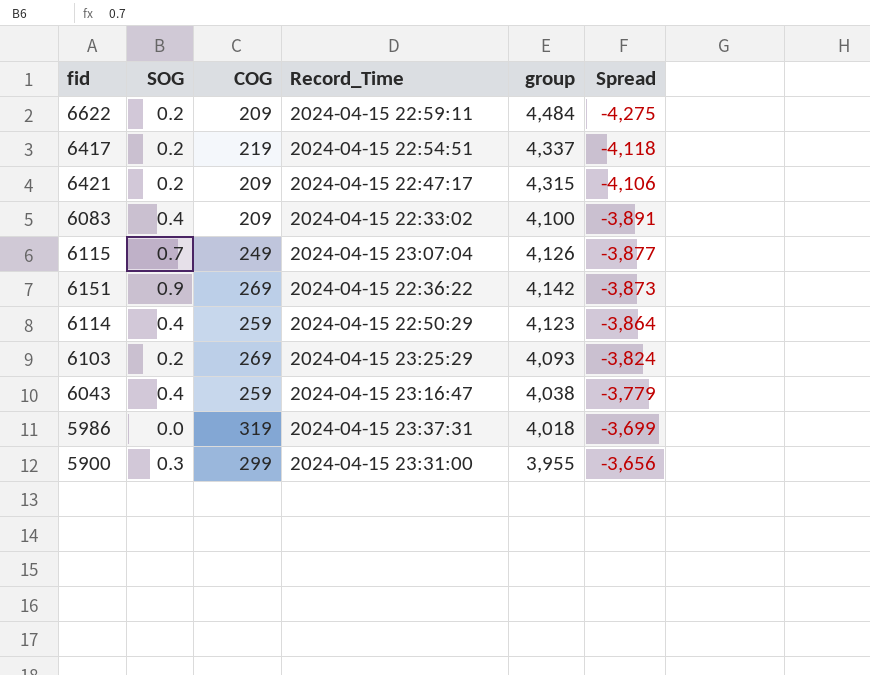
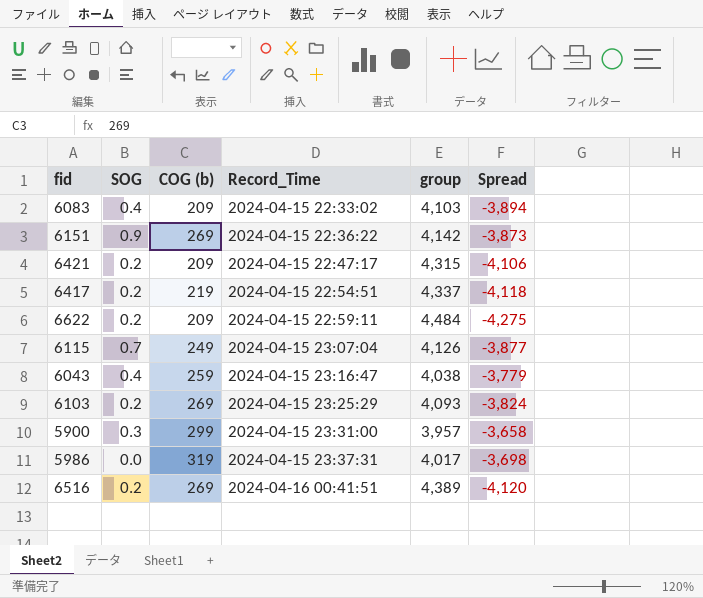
row order: Spread ascending -> Record_Time ascending
column name: COG -> COG (b)
row 6114: 0.4 | 259 | 2024-04-15 22:50:29 | 4,123 | -3,864 -> none
6083 | group: 4,100 -> 4,103
6083 | Spread: -3,891 -> -3,894
5900 | group: 3,955 -> 3,957
5900 | Spread: -3,656 -> -3,658
5986 | group: 4,018 -> 4,017
5986 | Spread: -3,699 -> -3,698
row 6516: none -> 0.2 | 269 | 2024-04-16 00:41:51 | 4,389 | -4,120

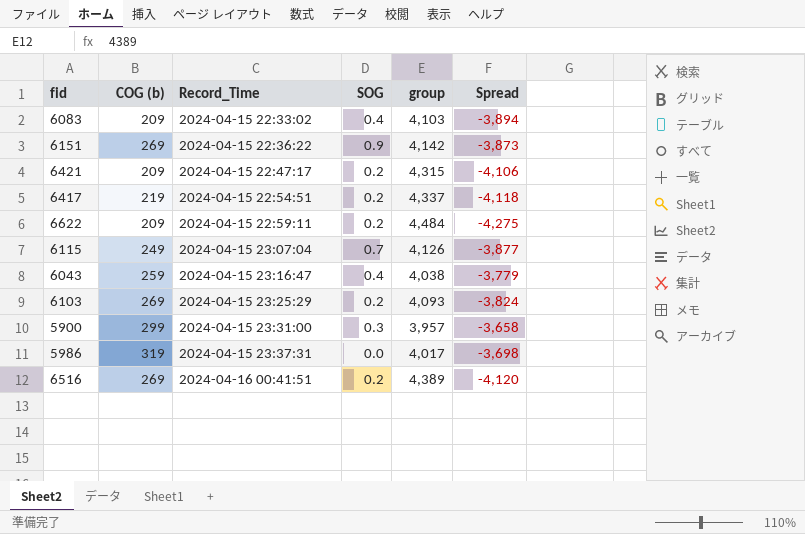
column SOG | position: 2 -> 4

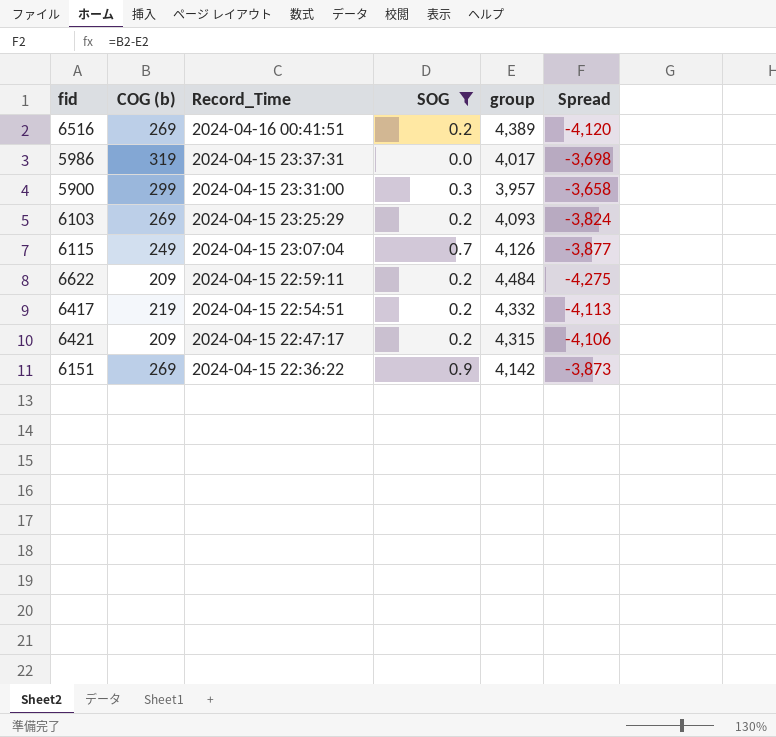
filter: none -> SOG != 0.4
row order: Record_Time ascending -> Record_Time descending
6417 | group: 4,337 -> 4,332
6417 | Spread: -4,118 -> -4,113

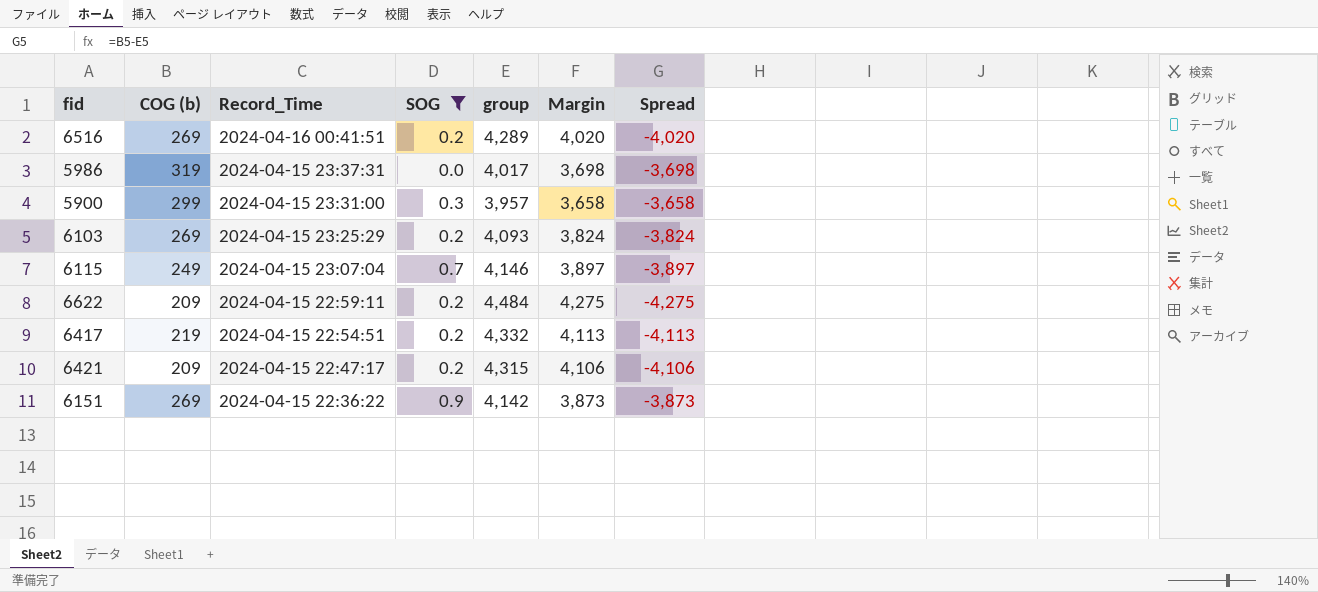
column Margin | formula: none -> [group] - [COG (b)]
6516 | group: 4,389 -> 4,289
6516 | Spread: -4,120 -> -4,020
6115 | group: 4,126 -> 4,146
6115 | Spread: -3,877 -> -3,897

